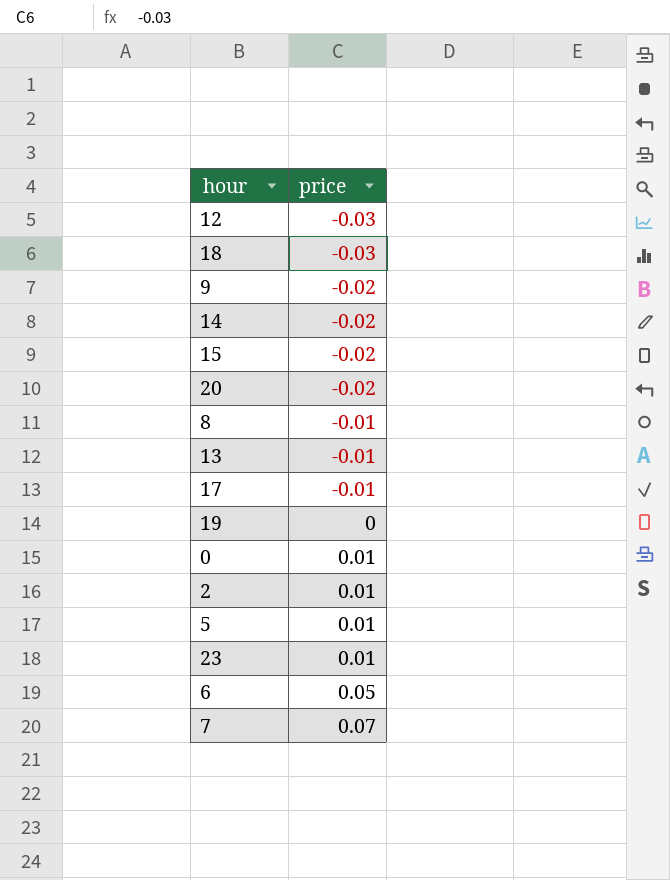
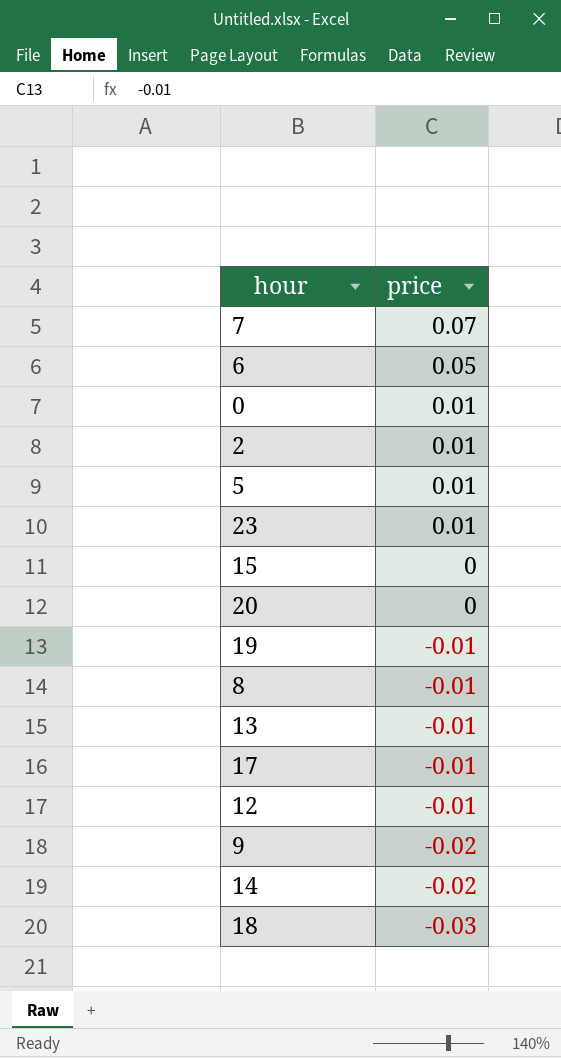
row order: price ascending -> price descending
15 | price: -0.02 -> 0
20 | price: -0.02 -> 0
19 | price: 0 -> -0.01
12 | price: -0.03 -> -0.01

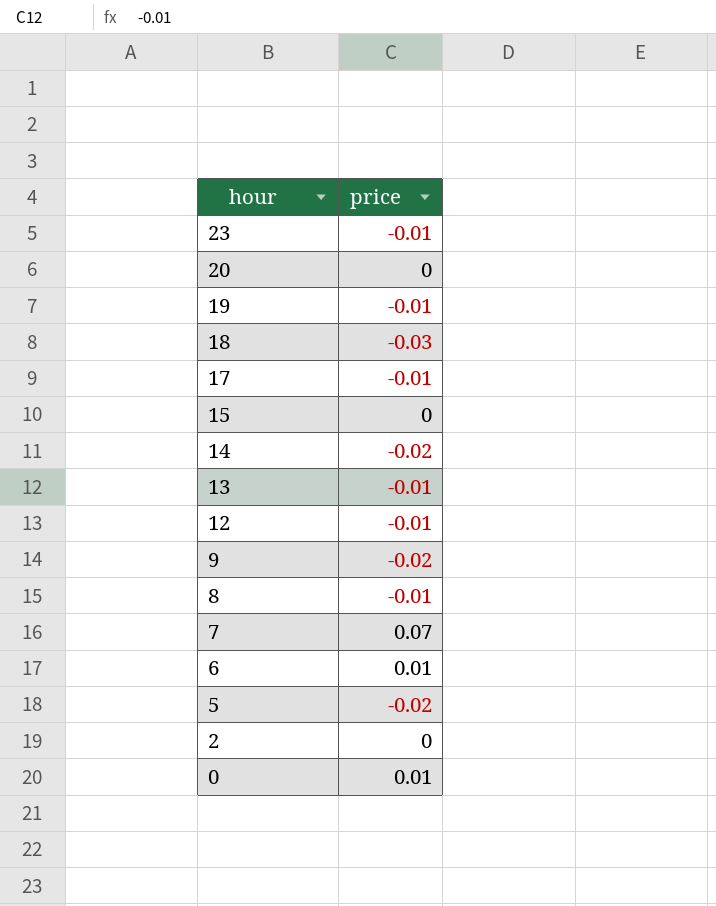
row order: price descending -> hour descending
23 | price: 0.01 -> -0.01
6 | price: 0.05 -> 0.01
5 | price: 0.01 -> -0.02
2 | price: 0.01 -> 0

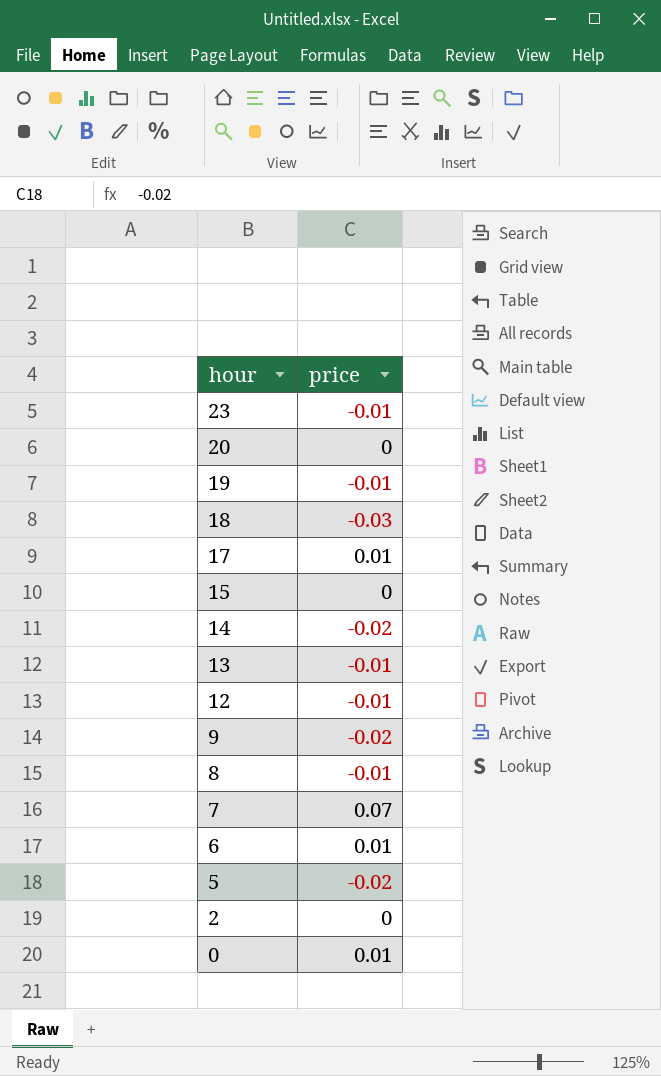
17 | price: -0.01 -> 0.01

